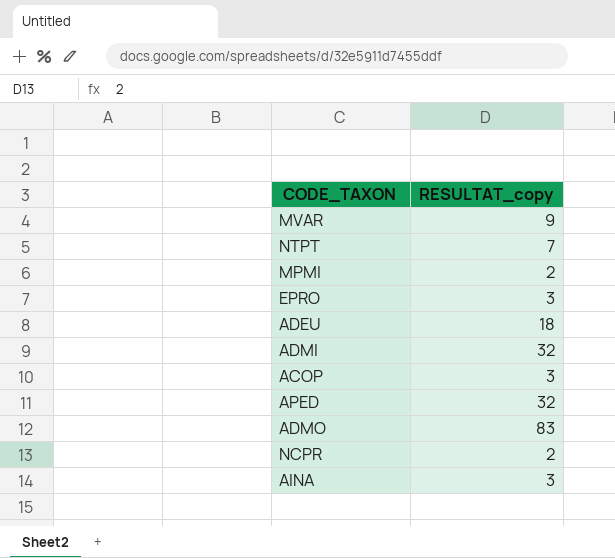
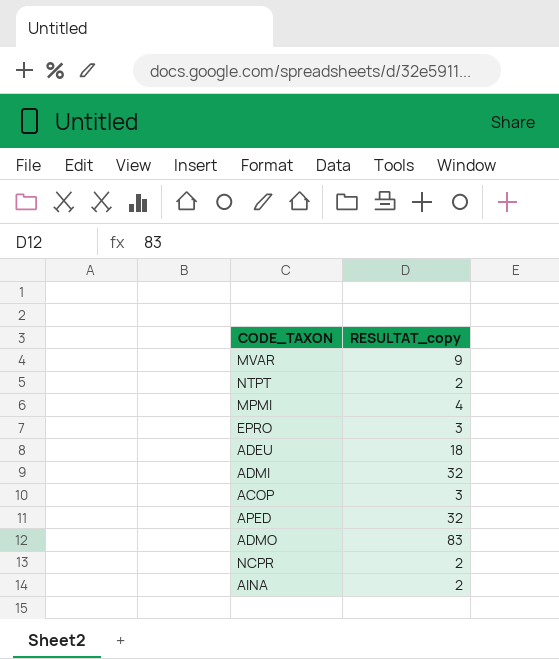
NTPT | RESULTAT_copy: 7 -> 2
MPMI | RESULTAT_copy: 2 -> 4
AINA | RESULTAT_copy: 3 -> 2

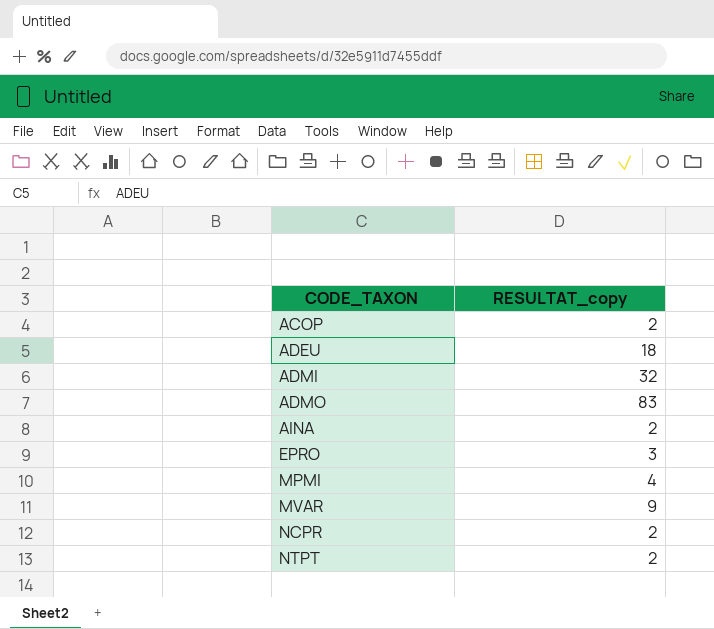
row order: none -> CODE_TAXON ascending
row APED: 32 -> none
ACOP | RESULTAT_copy: 3 -> 2

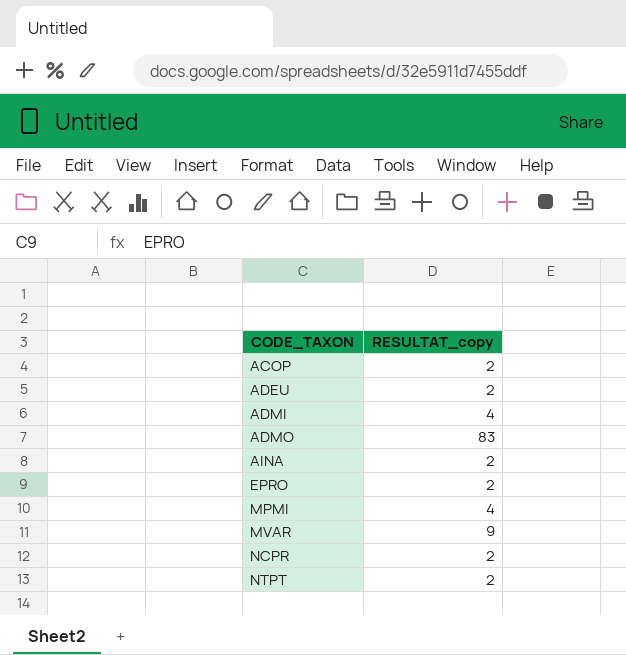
ADEU | RESULTAT_copy: 18 -> 2
ADMI | RESULTAT_copy: 32 -> 4
EPRO | RESULTAT_copy: 3 -> 2

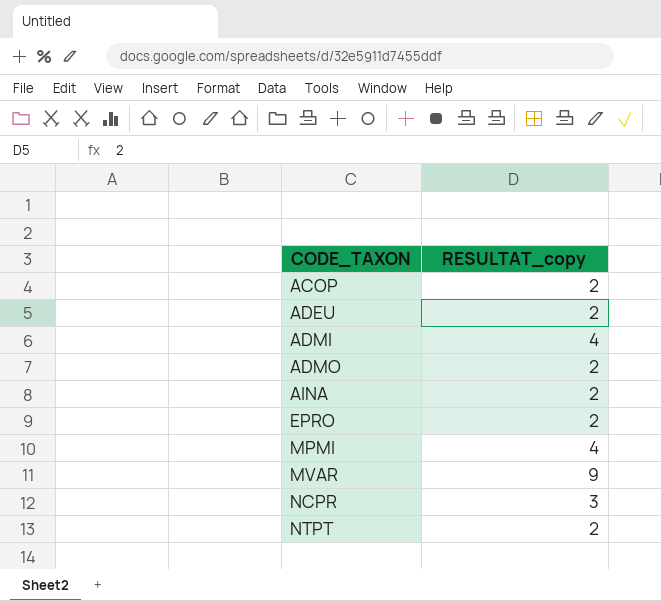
ADMO | RESULTAT_copy: 83 -> 2
NCPR | RESULTAT_copy: 2 -> 3

